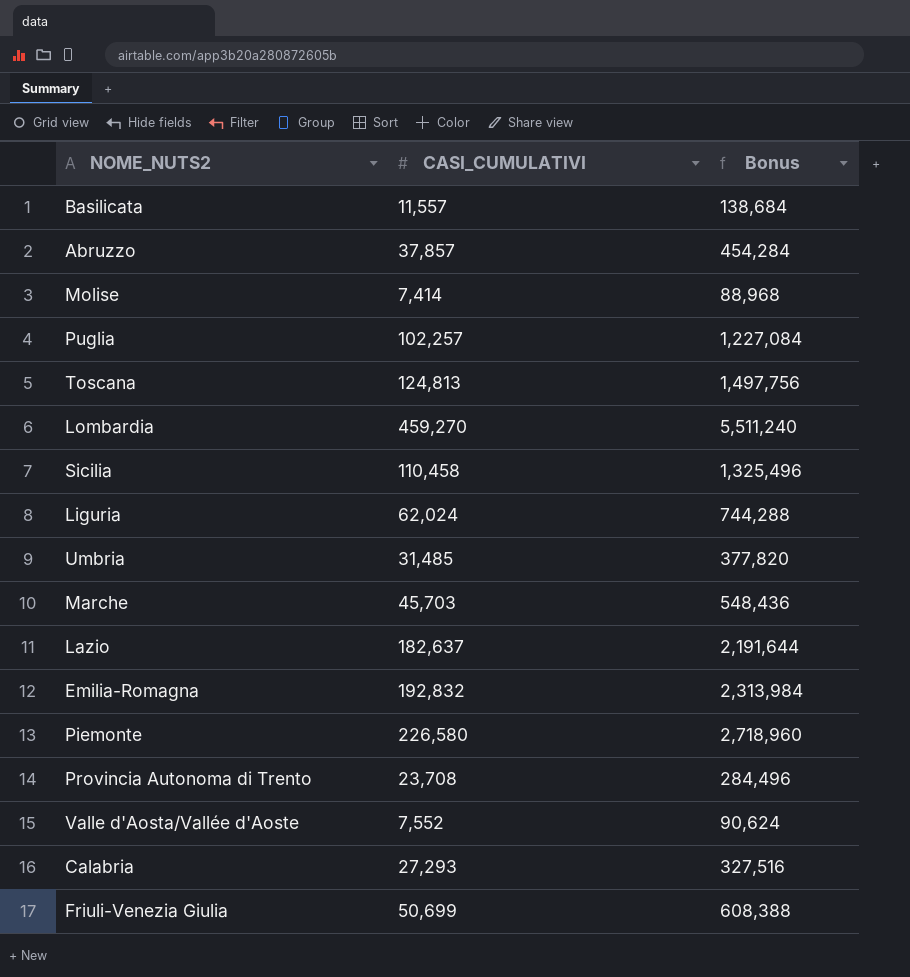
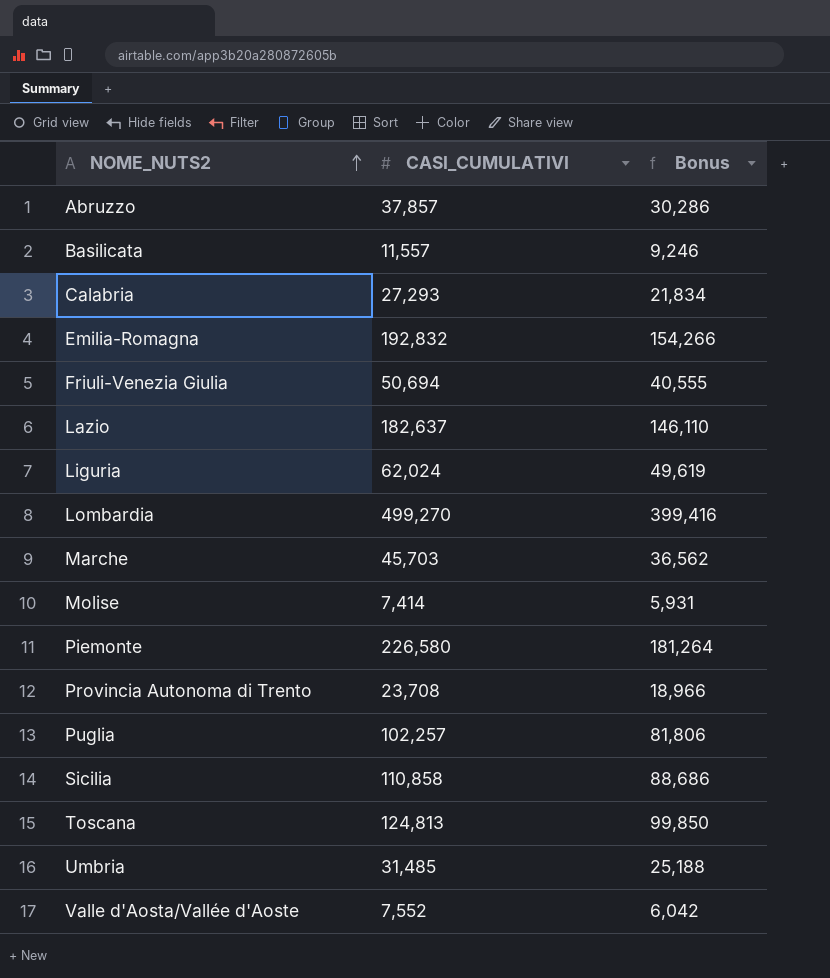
row order: none -> NOME_NUTS2 ascending
column Bonus | formula: [CASI_CUMULATIVI] * 12 -> [CASI_CUMULATIVI] * 0.8
Friuli-Venezia Giulia | CASI_CUMULATIVI: 50,699 -> 50,694
Lombardia | CASI_CUMULATIVI: 459,270 -> 499,270
Sicilia | CASI_CUMULATIVI: 110,458 -> 110,858

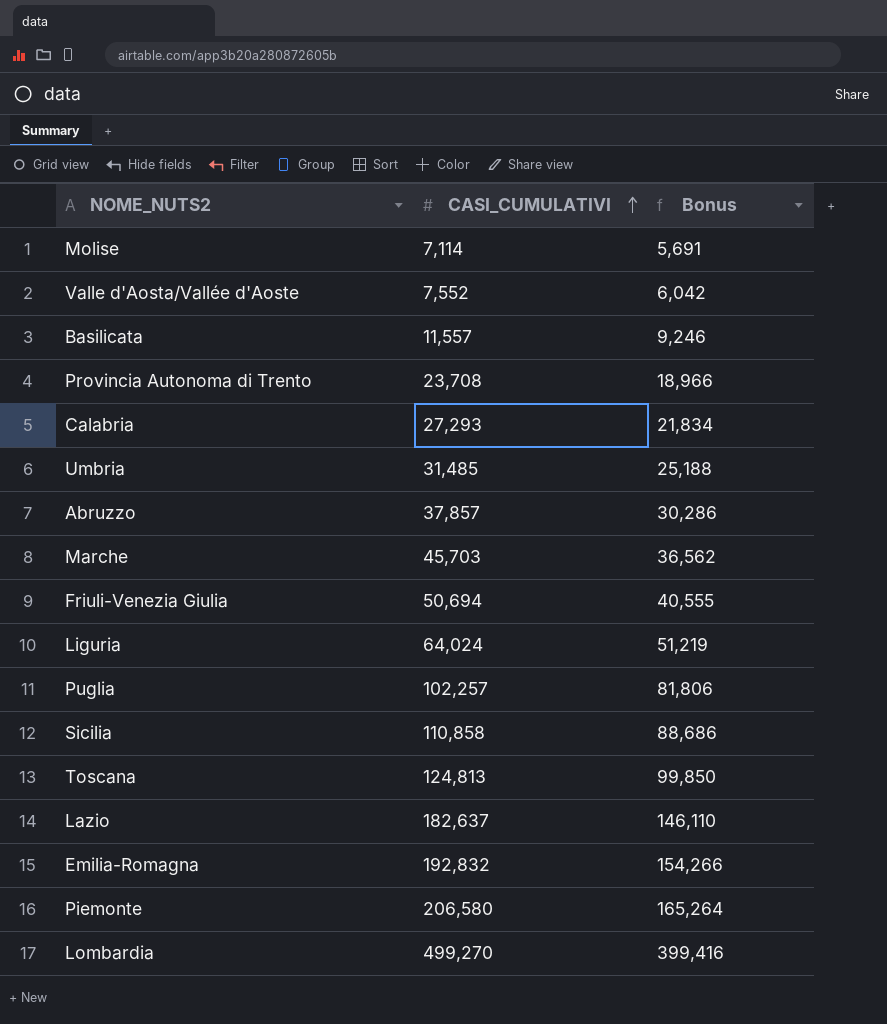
row order: NOME_NUTS2 ascending -> CASI_CUMULATIVI ascending
Molise | CASI_CUMULATIVI: 7,414 -> 7,114
Molise | Bonus: 5,931 -> 5,691
Liguria | CASI_CUMULATIVI: 62,024 -> 64,024
Liguria | Bonus: 49,619 -> 51,219
Piemonte | CASI_CUMULATIVI: 226,580 -> 206,580
Piemonte | Bonus: 181,264 -> 165,264

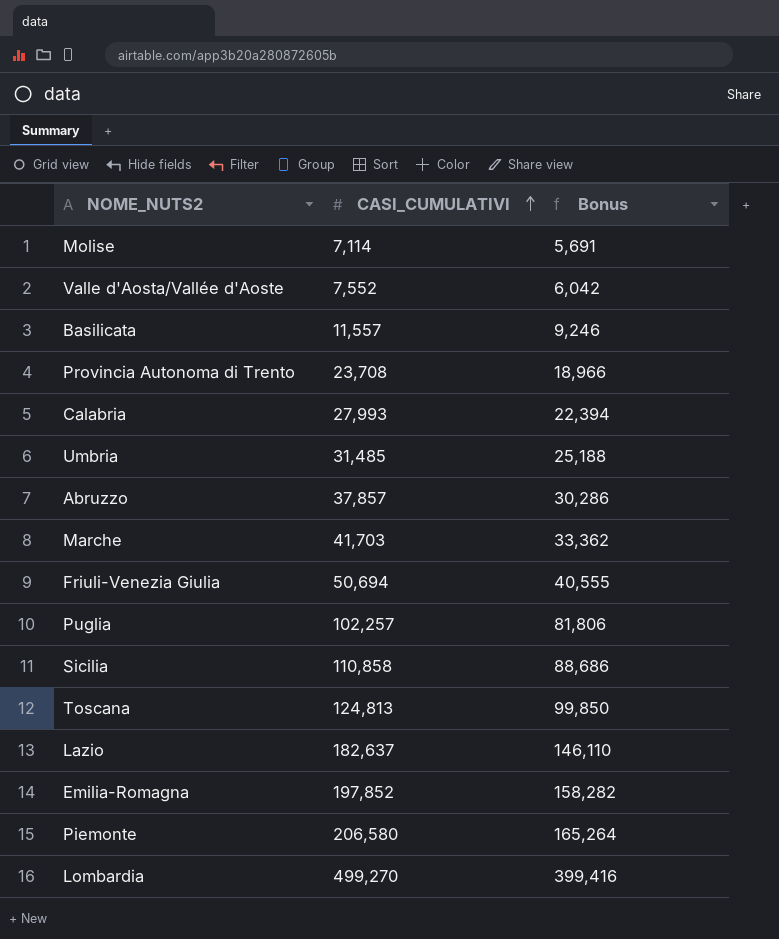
row Liguria: 64,024 | 51,219 -> none
Calabria | CASI_CUMULATIVI: 27,293 -> 27,993
Calabria | Bonus: 21,834 -> 22,394
Marche | CASI_CUMULATIVI: 45,703 -> 41,703
Marche | Bonus: 36,562 -> 33,362
Emilia-Romagna | CASI_CUMULATIVI: 192,832 -> 197,852
Emilia-Romagna | Bonus: 154,266 -> 158,282

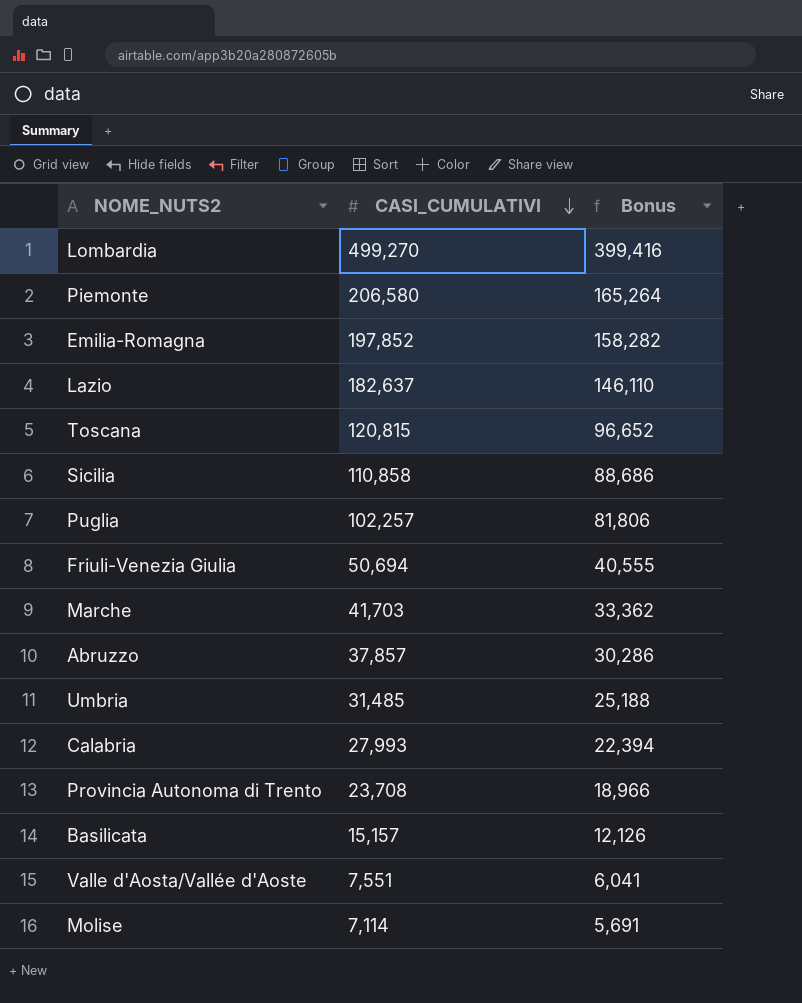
row order: CASI_CUMULATIVI ascending -> CASI_CUMULATIVI descending
Toscana | CASI_CUMULATIVI: 124,813 -> 120,815
Toscana | Bonus: 99,850 -> 96,652
Basilicata | CASI_CUMULATIVI: 11,557 -> 15,157
Basilicata | Bonus: 9,246 -> 12,126
Valle d'Aosta/Vallée d'Aoste | CASI_CUMULATIVI: 7,552 -> 7,551
Valle d'Aosta/Vallée d'Aoste | Bonus: 6,042 -> 6,041

